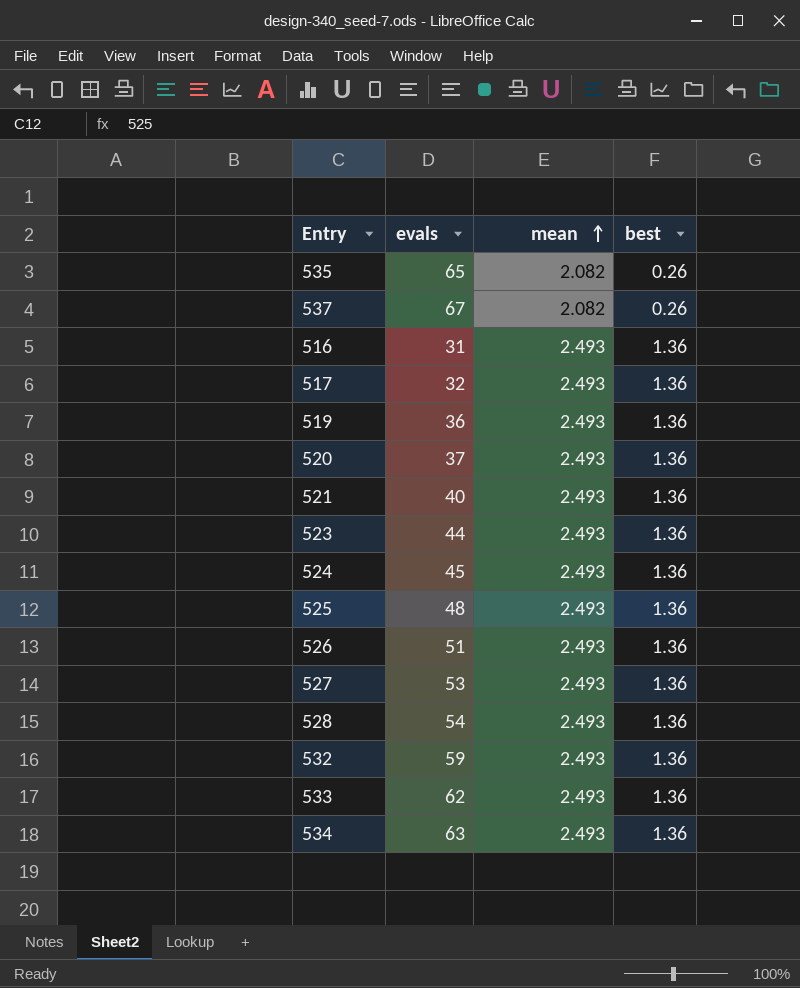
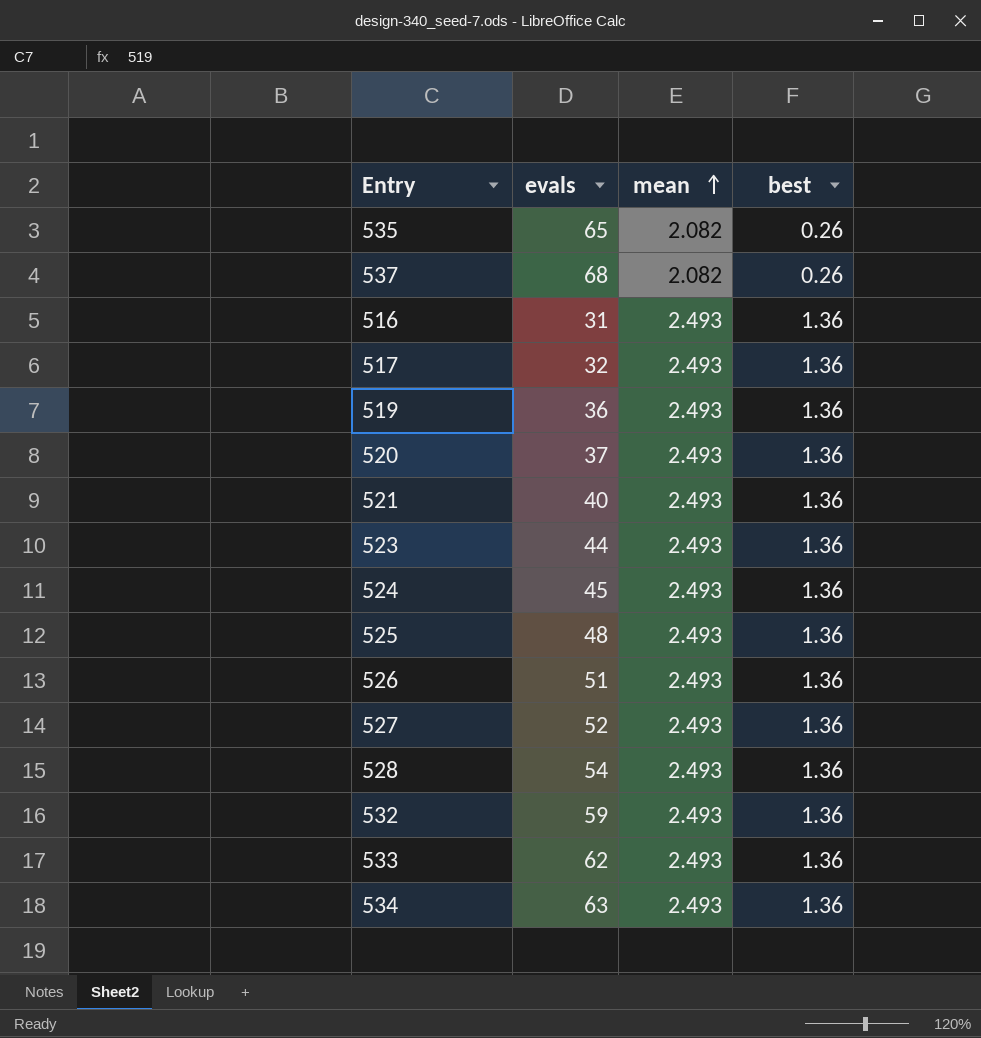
537 | evals: 67 -> 68
527 | evals: 53 -> 52

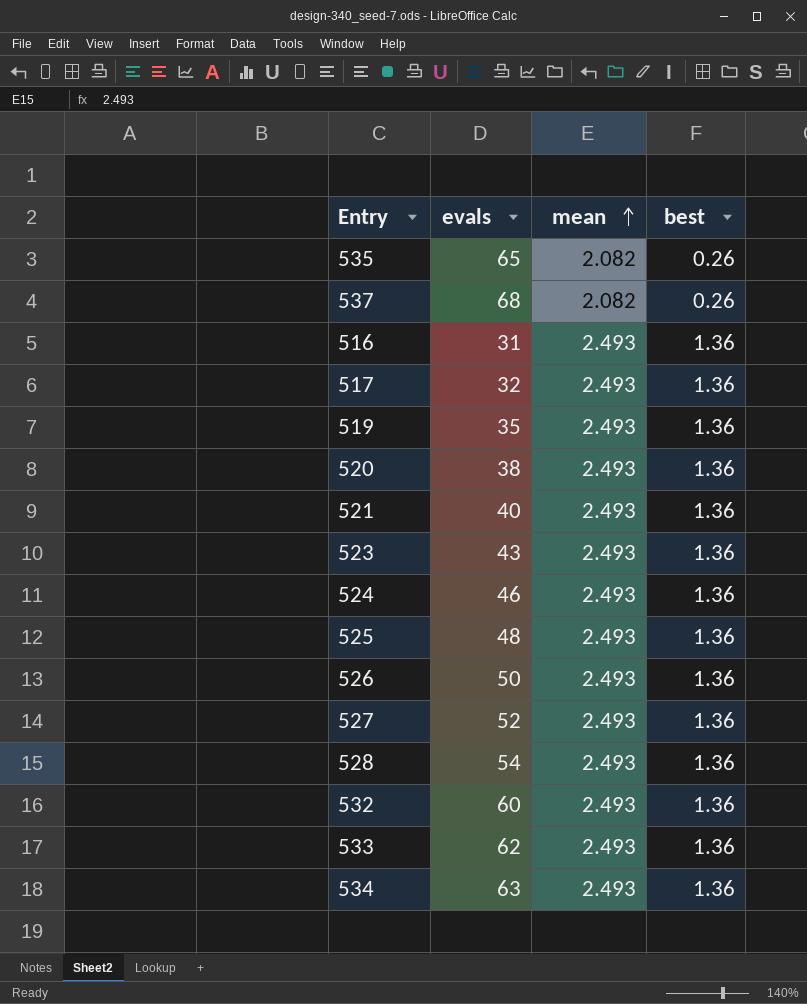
519 | evals: 36 -> 35
520 | evals: 37 -> 38
523 | evals: 44 -> 43
524 | evals: 45 -> 46
526 | evals: 51 -> 50
532 | evals: 59 -> 60

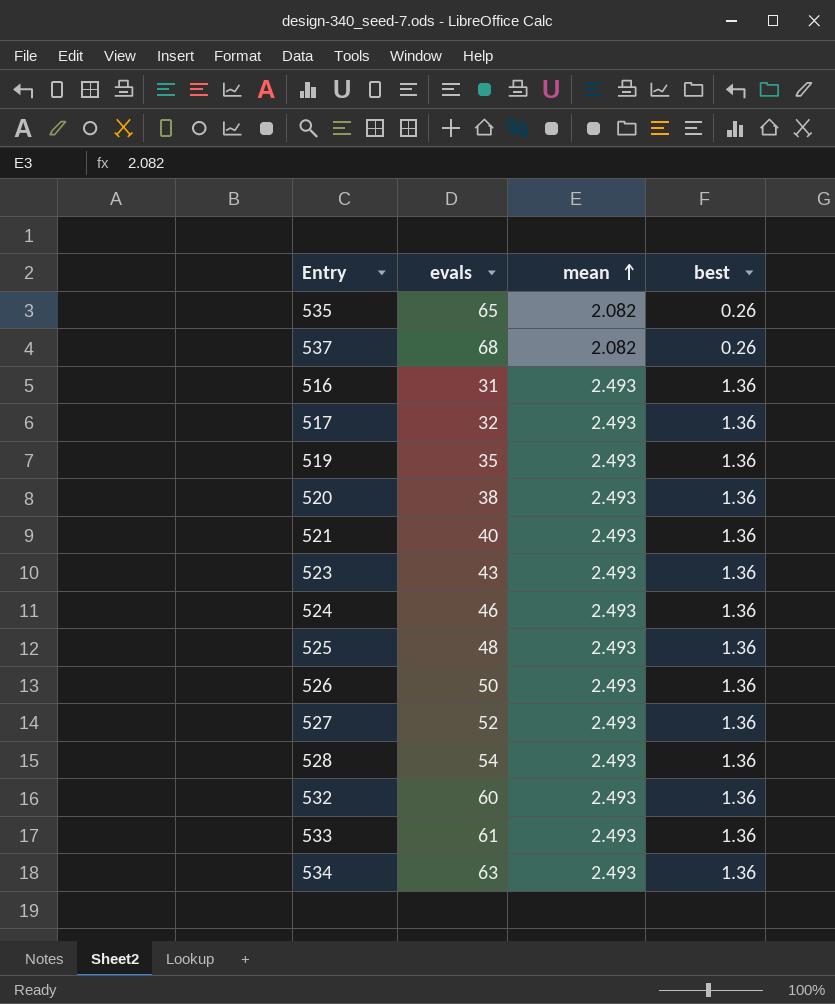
533 | evals: 62 -> 61

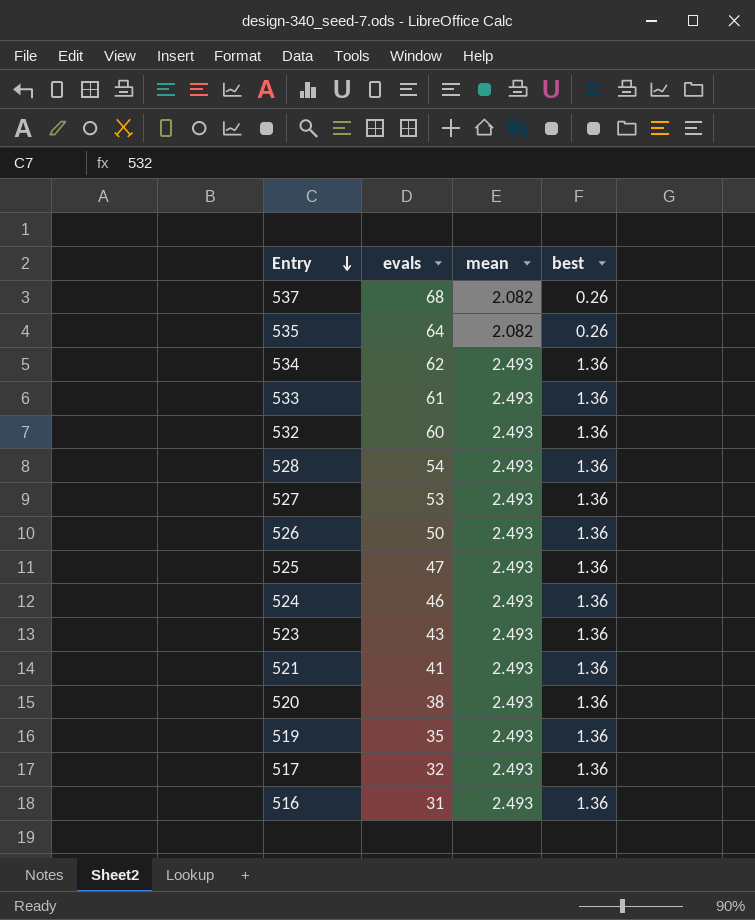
row order: mean ascending -> Entry descending
535 | evals: 65 -> 64
534 | evals: 63 -> 62
527 | evals: 52 -> 53
525 | evals: 48 -> 47
521 | evals: 40 -> 41

